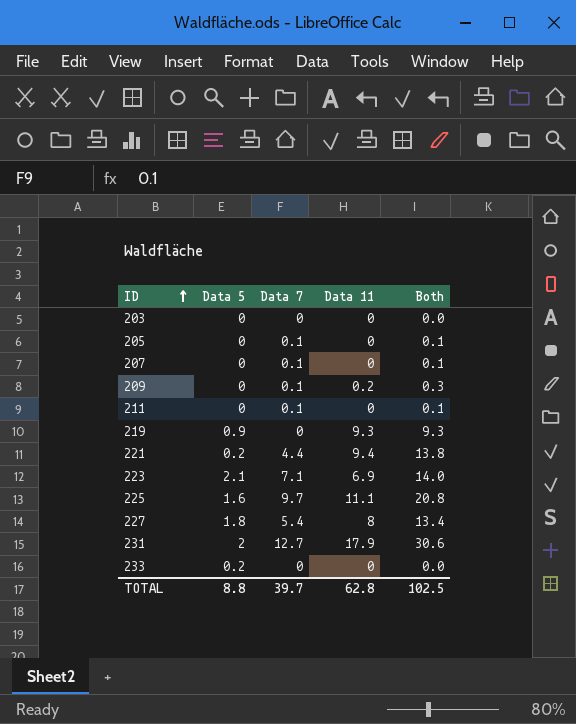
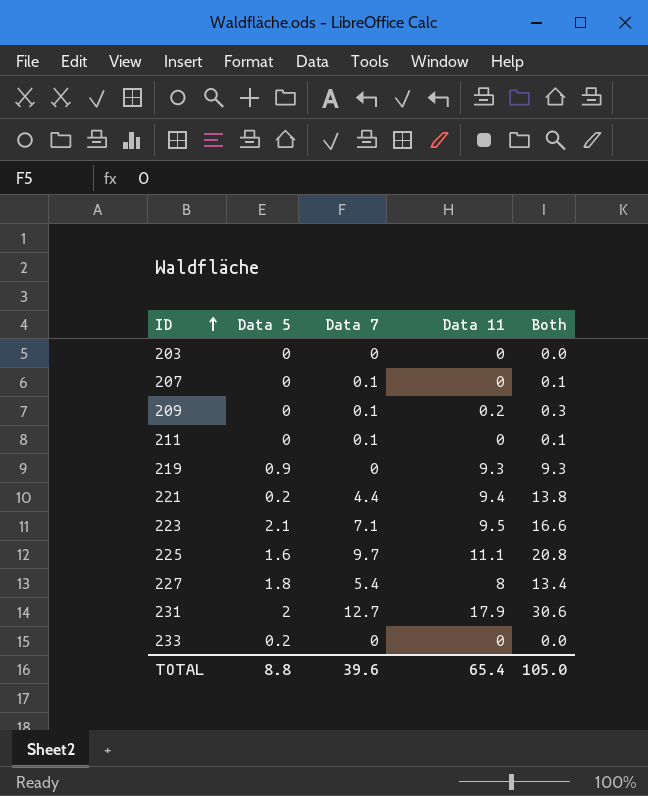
row 205: 0 | 0.1 | 0 | 0.1 -> none
223 | Data 11: 6.9 -> 9.5
223 | Both: 14.0 -> 16.6
TOTAL | Data 7: 39.7 -> 39.6
TOTAL | Data 11: 62.8 -> 65.4
TOTAL | Both: 102.5 -> 105.0

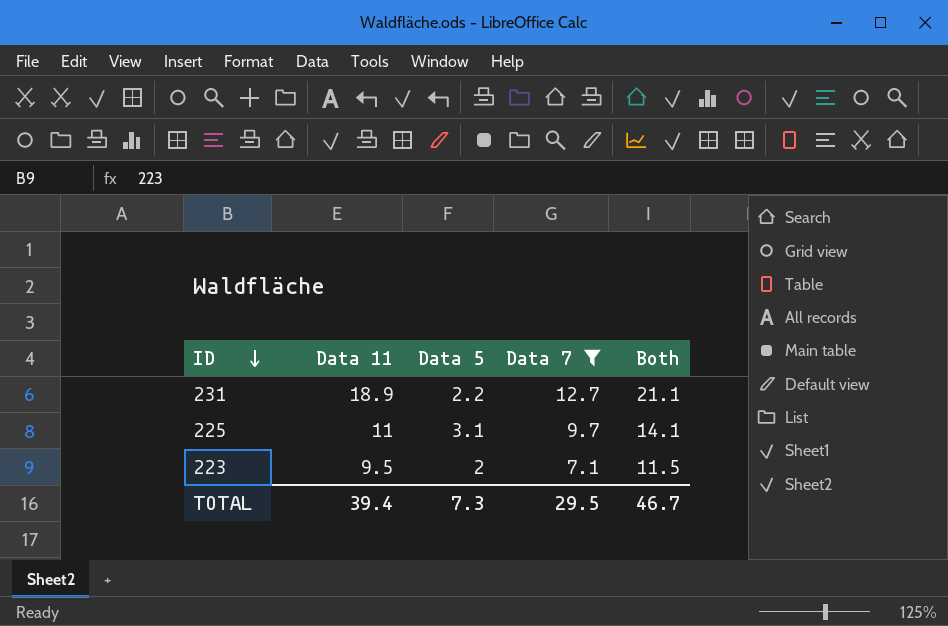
filter: none -> Data 7 >= 7.1
row order: ID ascending -> ID descending
column Data 11 | position: 4 -> 2
column Both | formula: [Data 7] + [Data 11] -> [Data 11] + [Data 5]
231 | Data 11: 17.9 -> 18.9
231 | Data 5: 2 -> 2.2
225 | Data 11: 11.1 -> 11
225 | Data 5: 1.6 -> 3.1
223 | Data 5: 2.1 -> 2
TOTAL | Data 11: 65.4 -> 39.4
TOTAL | Data 5: 8.8 -> 7.3
TOTAL | Data 7: 39.6 -> 29.5
TOTAL | Both: 105.0 -> 46.7

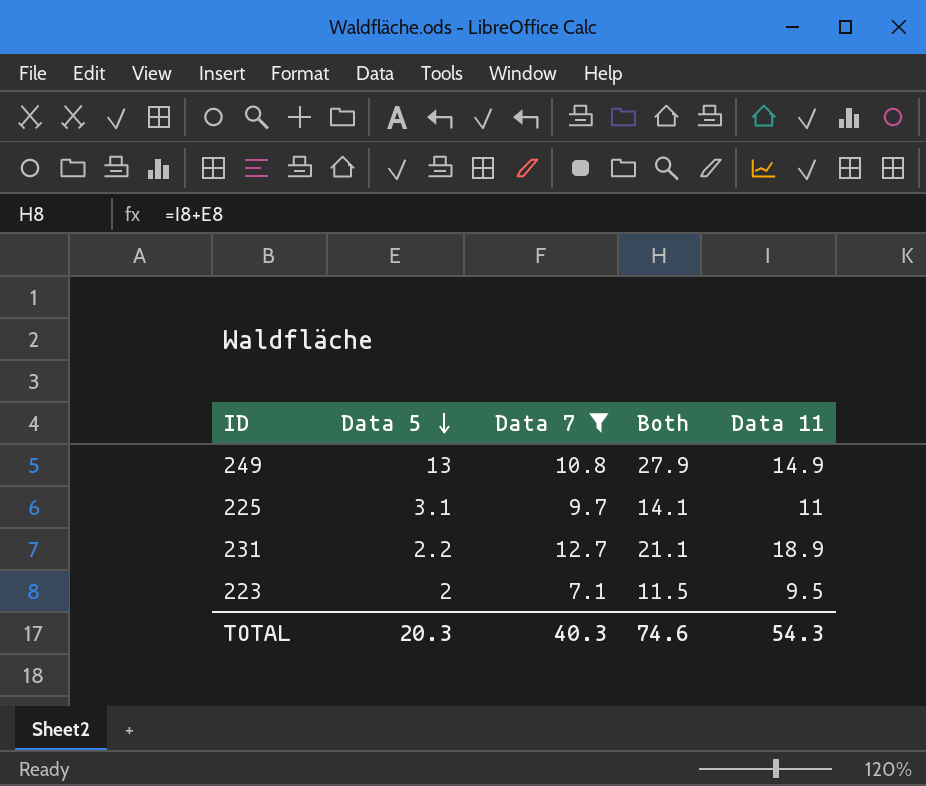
row order: ID descending -> Data 5 descending
column Data 11 | position: 2 -> 5
row 249: none -> 13 | 10.8 | 27.9 | 14.9
TOTAL | Data 5: 7.3 -> 20.3
TOTAL | Data 7: 29.5 -> 40.3
TOTAL | Both: 46.7 -> 74.6
TOTAL | Data 11: 39.4 -> 54.3

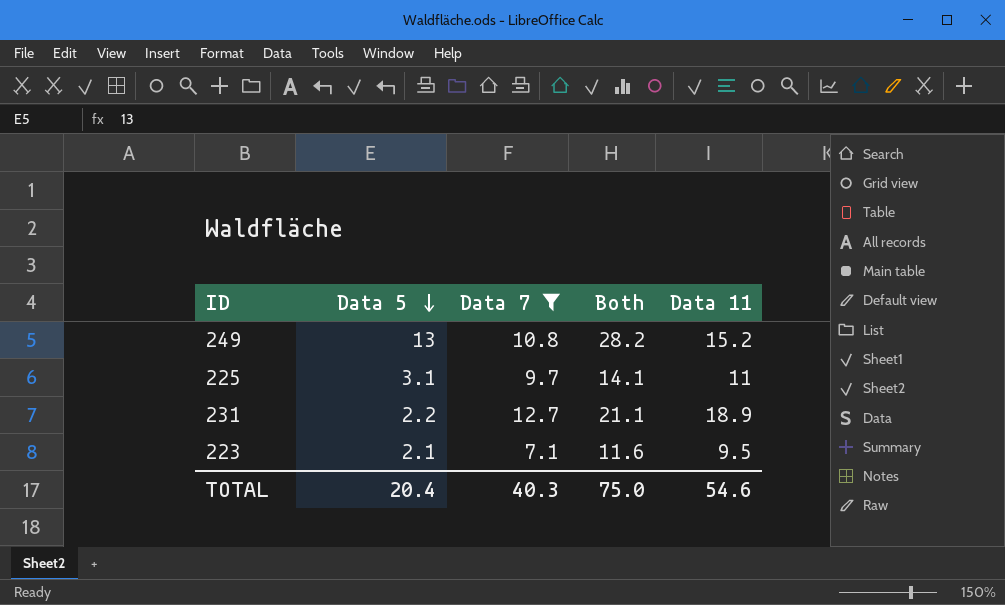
249 | Both: 27.9 -> 28.2
249 | Data 11: 14.9 -> 15.2
223 | Data 5: 2 -> 2.1
223 | Both: 11.5 -> 11.6
TOTAL | Data 5: 20.3 -> 20.4
TOTAL | Both: 74.6 -> 75.0
TOTAL | Data 11: 54.3 -> 54.6

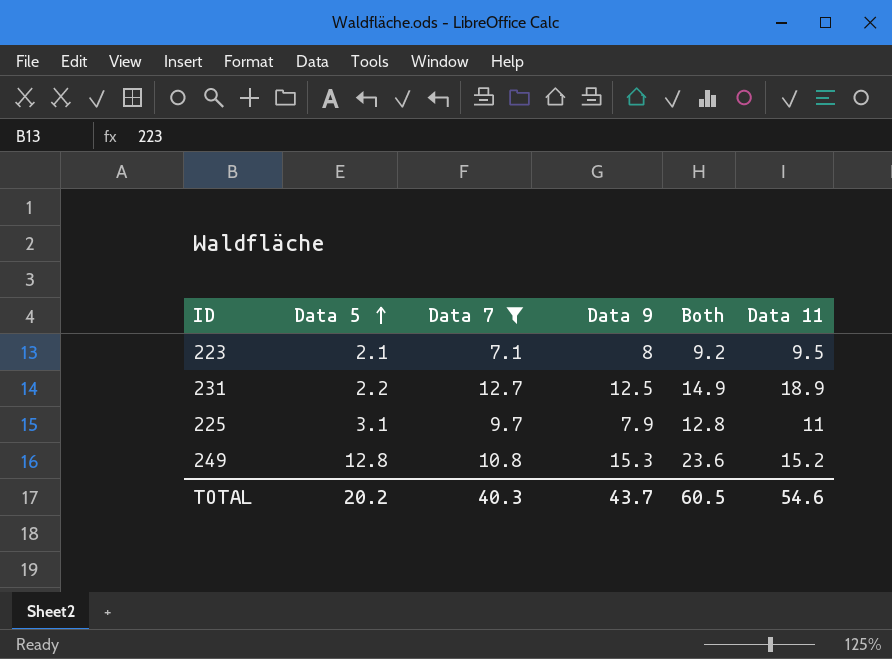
row order: Data 5 descending -> Data 5 ascending
column Data 9 | position: none -> 4
column Both | formula: [Data 5] + [Data 11] -> [Data 5] + [Data 7]
249 | Data 5: 13 -> 12.8
TOTAL | Data 5: 20.4 -> 20.2
TOTAL | Both: 75.0 -> 60.5

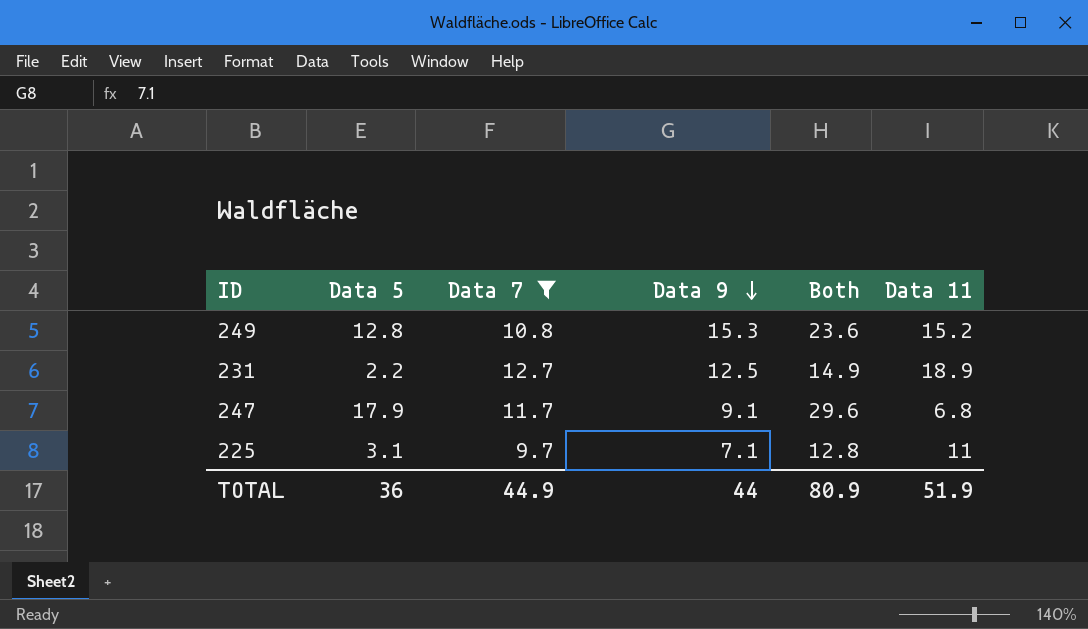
row order: Data 5 ascending -> Data 9 descending
row 223: 2.1 | 7.1 | 8 | 9.2 | 9.5 -> none
row 247: none -> 17.9 | 11.7 | 9.1 | 29.6 | 6.8
225 | Data 9: 7.9 -> 7.1
TOTAL | Data 5: 20.2 -> 36
TOTAL | Data 7: 40.3 -> 44.9
TOTAL | Data 9: 43.7 -> 44
TOTAL | Both: 60.5 -> 80.9
TOTAL | Data 11: 54.6 -> 51.9

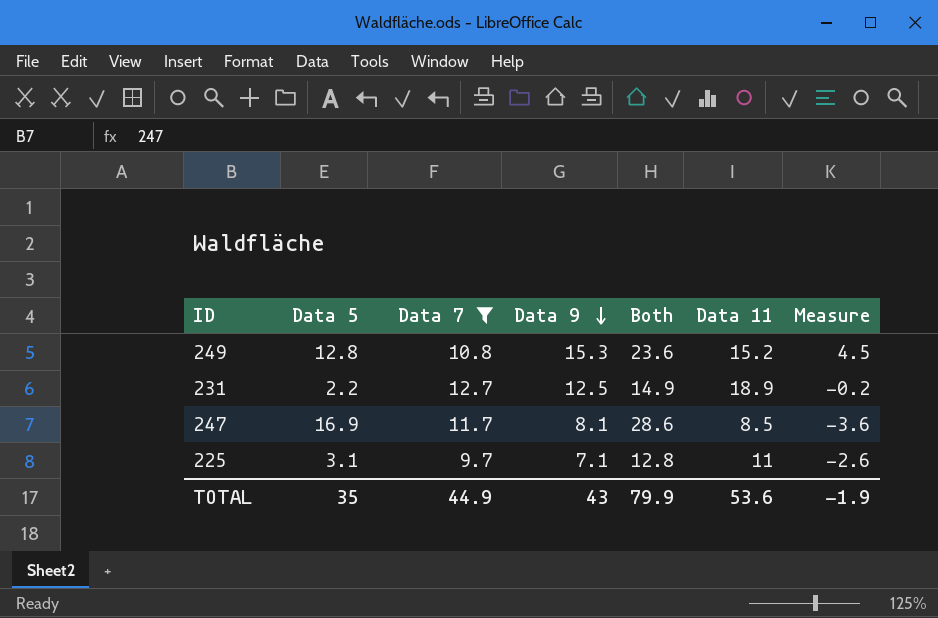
column Measure | formula: none -> [Data 9] - [Data 7]
247 | Data 5: 17.9 -> 16.9
247 | Data 9: 9.1 -> 8.1
247 | Both: 29.6 -> 28.6
247 | Data 11: 6.8 -> 8.5
TOTAL | Data 5: 36 -> 35
TOTAL | Data 9: 44 -> 43
TOTAL | Both: 80.9 -> 79.9
TOTAL | Data 11: 51.9 -> 53.6

